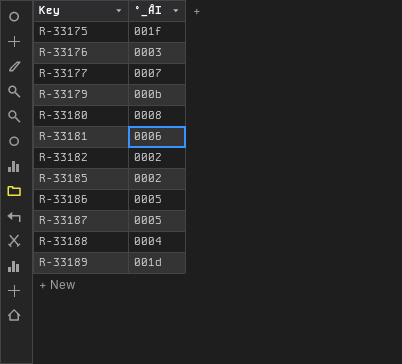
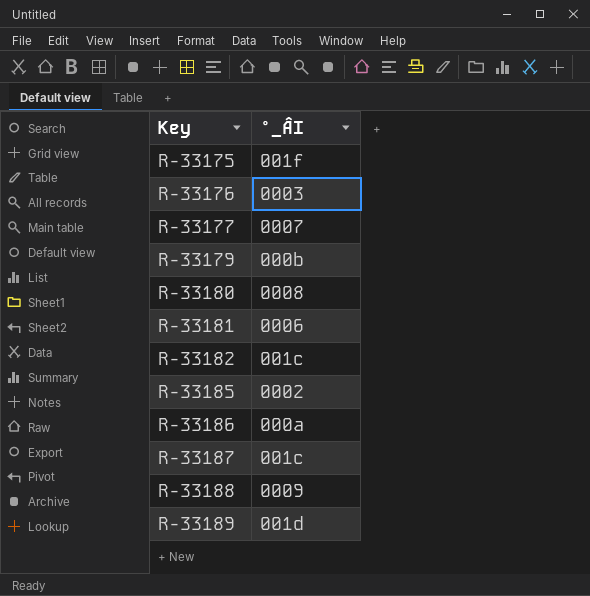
R-33182 | °_ÂI: 0002 -> 001c
R-33186 | °_ÂI: 0005 -> 000a
R-33187 | °_ÂI: 0005 -> 001c
R-33188 | °_ÂI: 0004 -> 0009

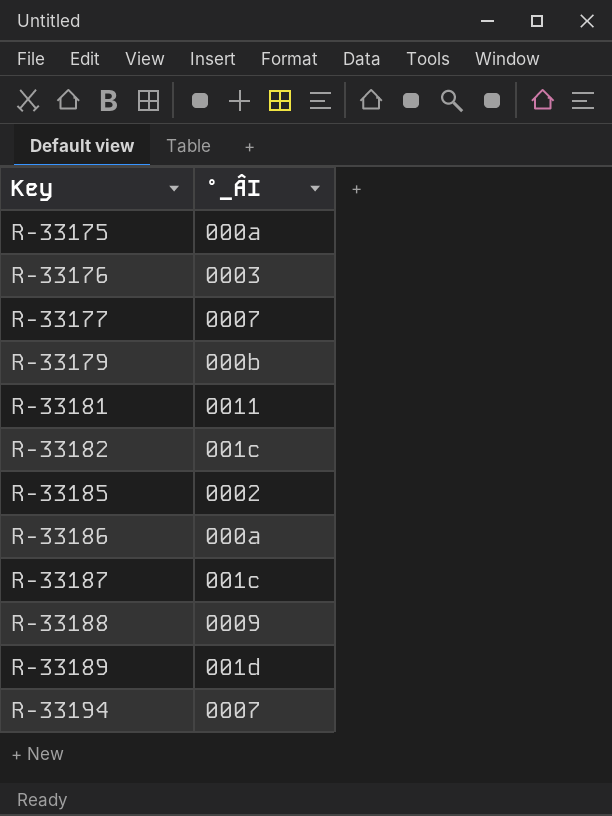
row R-33180: 0008 -> none
R-33175 | °_ÂI: 001f -> 000a
R-33181 | °_ÂI: 0006 -> 0011
row R-33194: none -> 0007

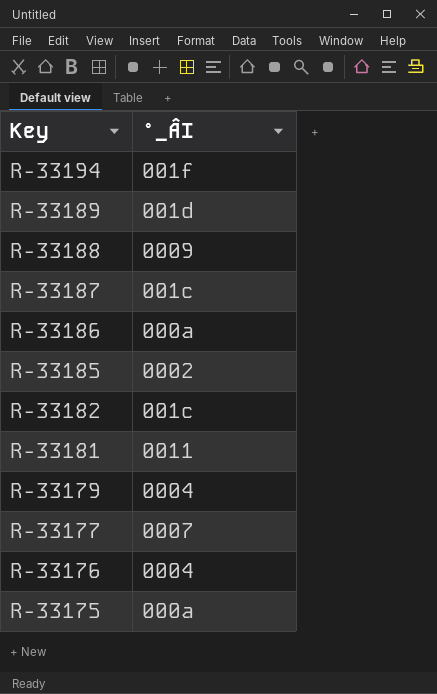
row order: Key ascending -> Key descending
R-33194 | °_ÂI: 0007 -> 001f
R-33179 | °_ÂI: 000b -> 0004
R-33176 | °_ÂI: 0003 -> 0004

